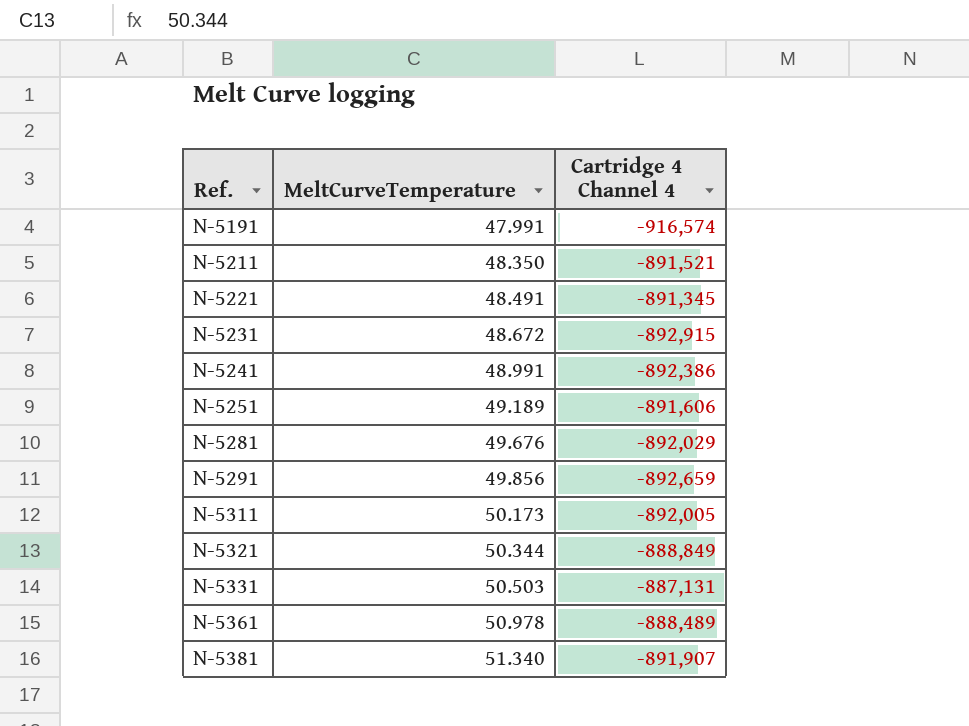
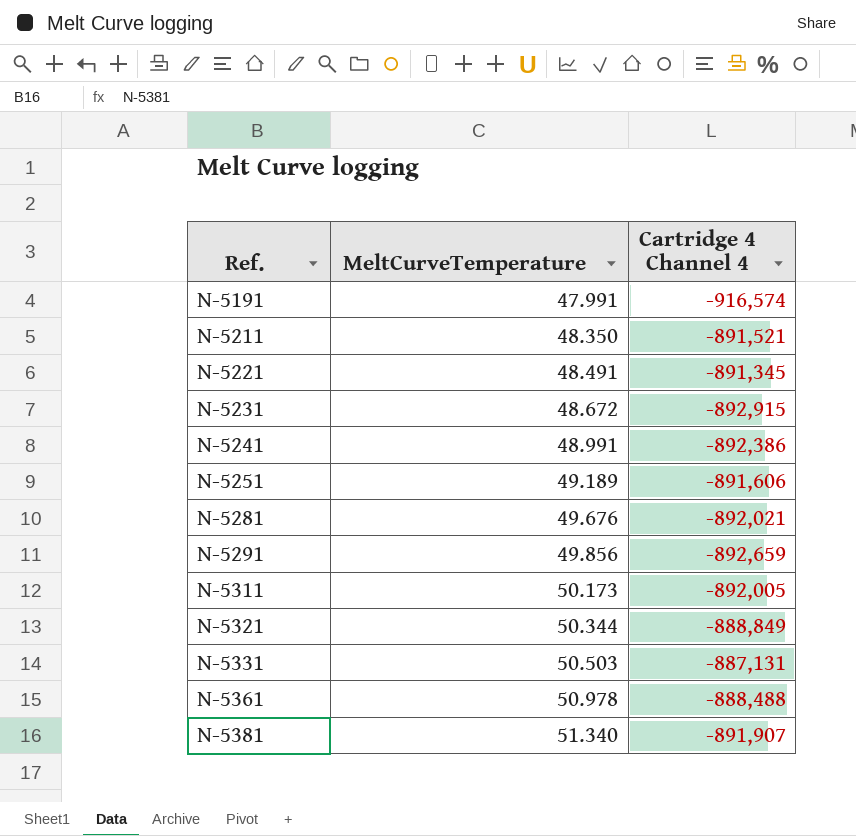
N-5281 | Cartridge 4 Channel 4: -892,029 -> -892,021
N-5361 | Cartridge 4 Channel 4: -888,489 -> -888,488

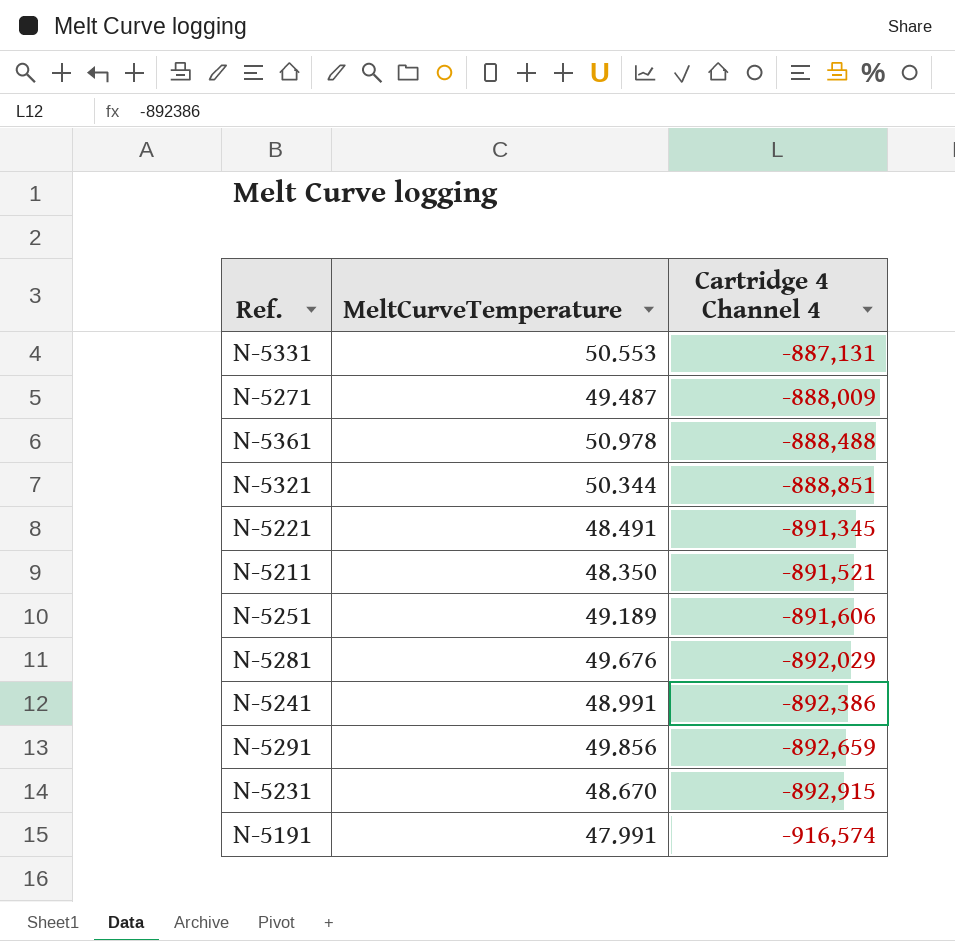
row order: Ref. ascending -> Cartridge 4 Channel 4 descending
row N-5311: 50.173 | -892,005 -> none
row N-5381: 51.340 | -891,907 -> none
N-5331 | MeltCurveTemperature: 50.503 -> 50.553
row N-5271: none -> 49.487 | -888,009
N-5321 | Cartridge 4 Channel 4: -888,849 -> -888,851
N-5281 | Cartridge 4 Channel 4: -892,021 -> -892,029
N-5231 | MeltCurveTemperature: 48.672 -> 48.670

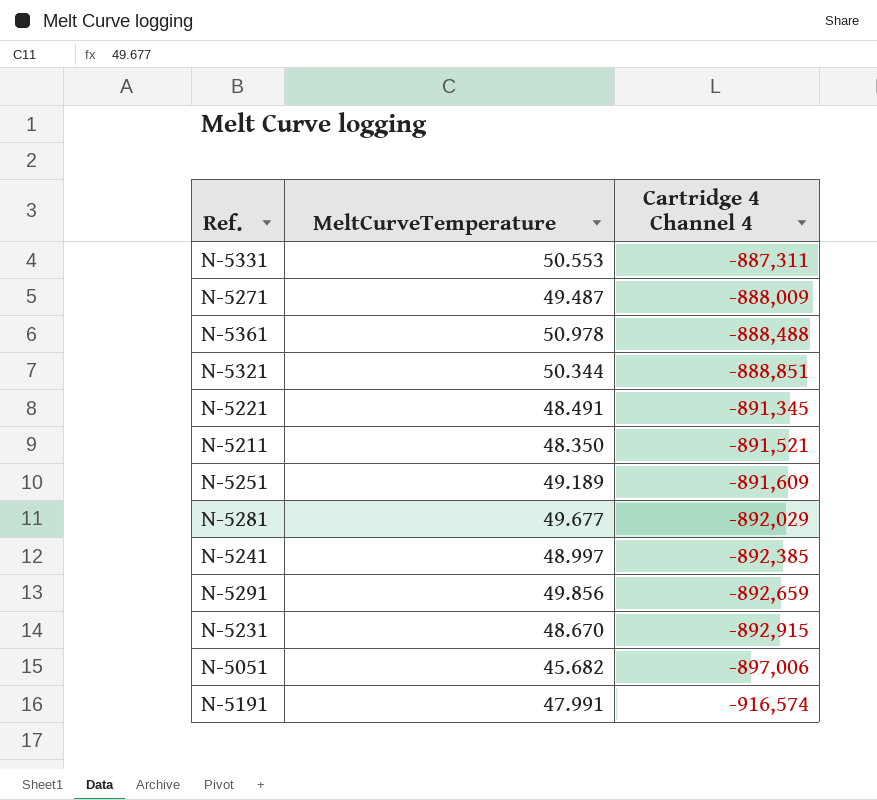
N-5331 | Cartridge 4 Channel 4: -887,131 -> -887,311
N-5251 | Cartridge 4 Channel 4: -891,606 -> -891,609
N-5281 | MeltCurveTemperature: 49.676 -> 49.677
N-5241 | MeltCurveTemperature: 48.991 -> 48.997
N-5241 | Cartridge 4 Channel 4: -892,386 -> -892,385
row N-5051: none -> 45.682 | -897,006

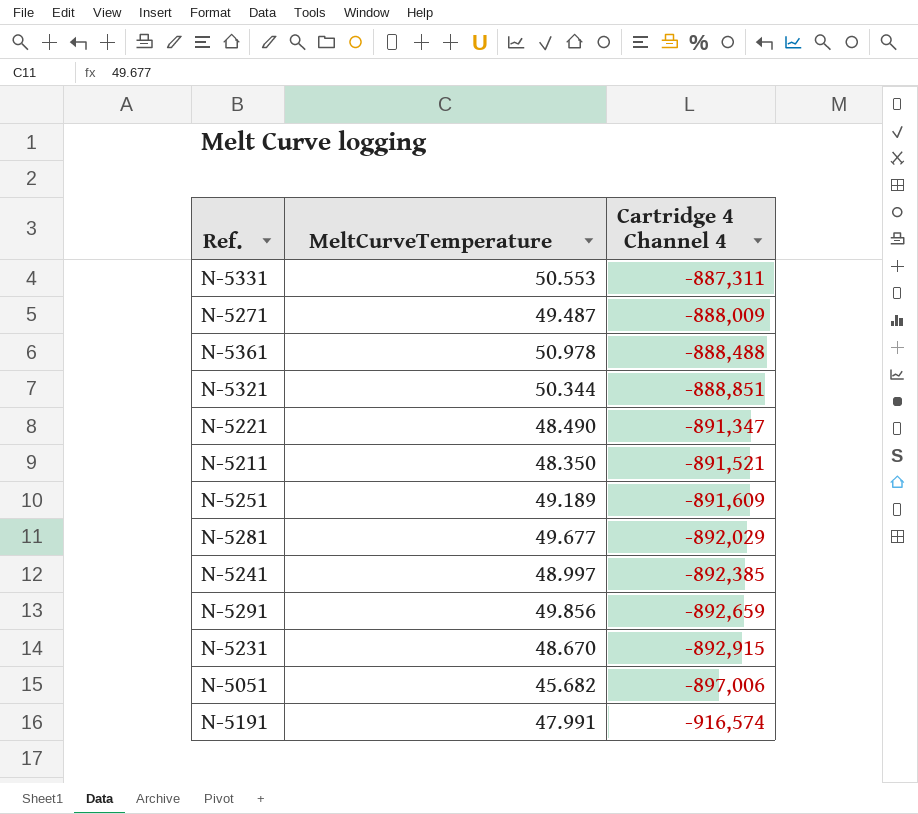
N-5221 | MeltCurveTemperature: 48.491 -> 48.490
N-5221 | Cartridge 4 Channel 4: -891,345 -> -891,347

